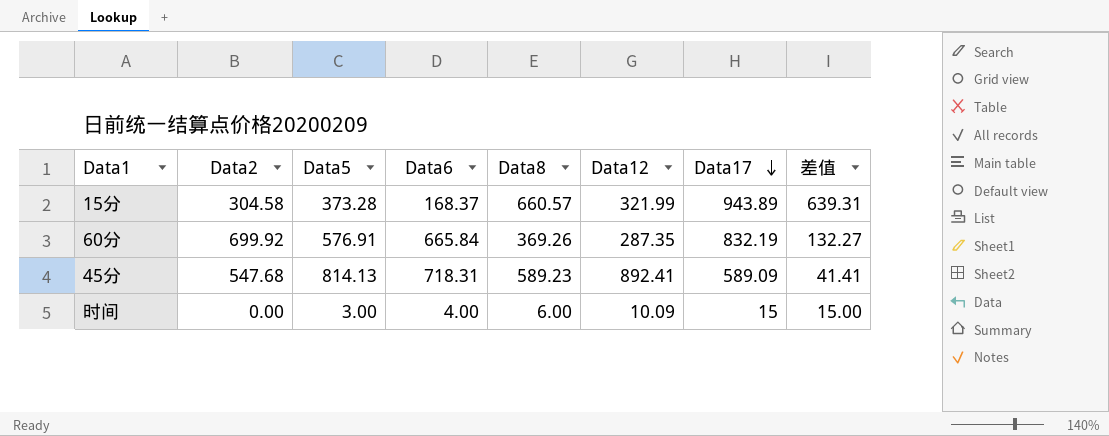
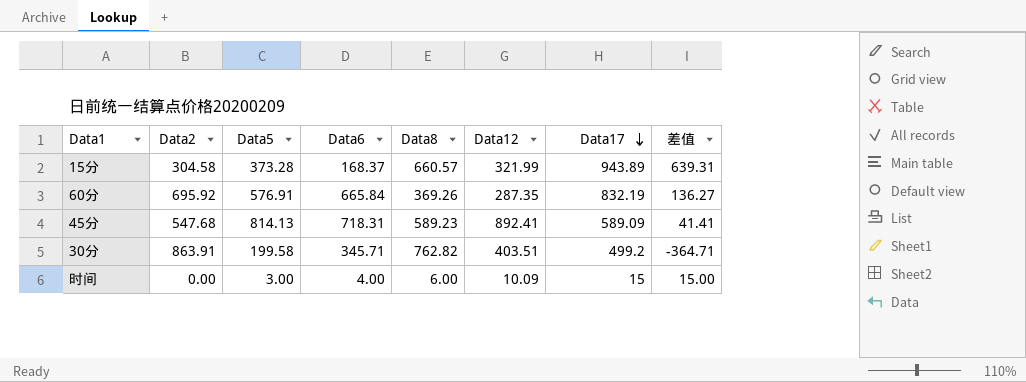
60分 | Data2: 699.92 -> 695.92
60分 | 差值: 132.27 -> 136.27
row 30分: none -> 863.91 | 199.58 | 345.71 | 762.82 | 403.51 | 499.2 | -364.71

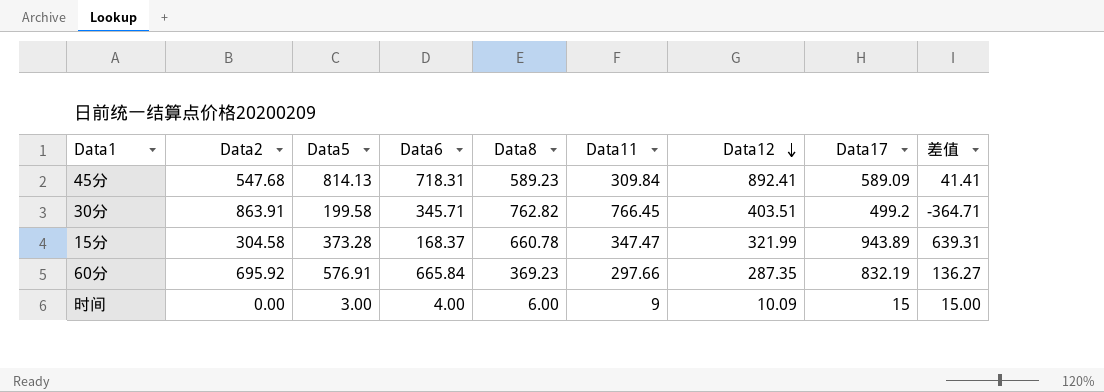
row order: Data17 descending -> Data12 descending
column Data11 | position: none -> 6
15分 | Data8: 660.57 -> 660.78
60分 | Data8: 369.26 -> 369.23

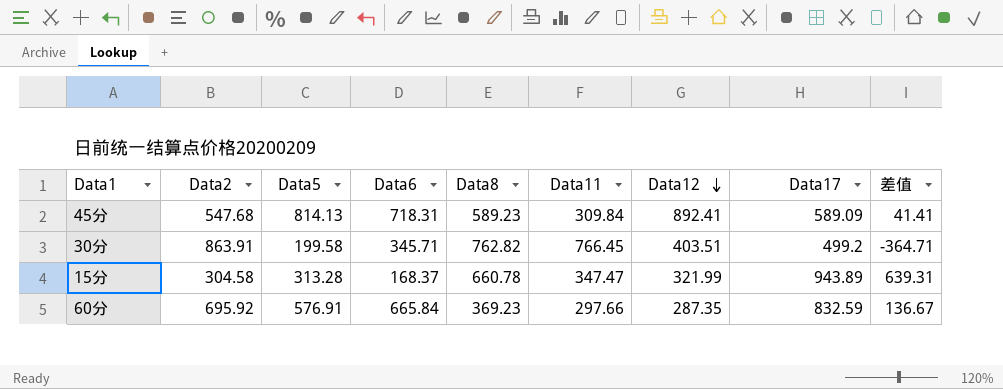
row 时间: 0.00 | 3.00 | 4.00 | 6.00 | 9 | 10.09 | 15 | 15.00 -> none
15分 | Data5: 373.28 -> 313.28
60分 | Data17: 832.19 -> 832.59
60分 | 差值: 136.27 -> 136.67

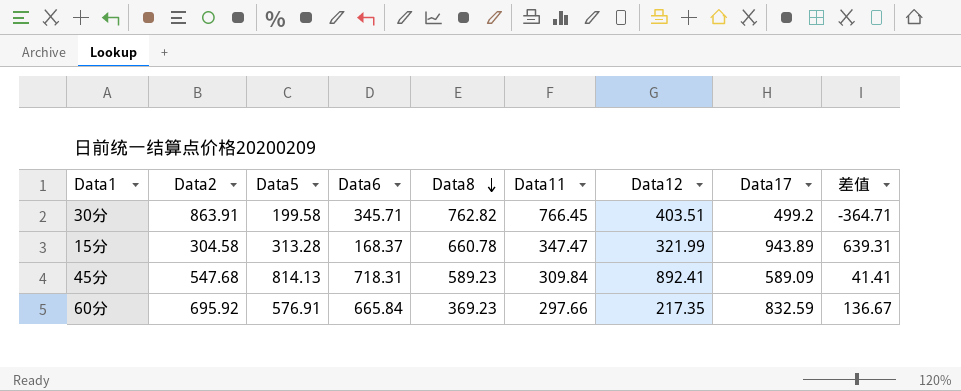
row order: Data12 descending -> Data8 descending
60分 | Data12: 287.35 -> 217.35

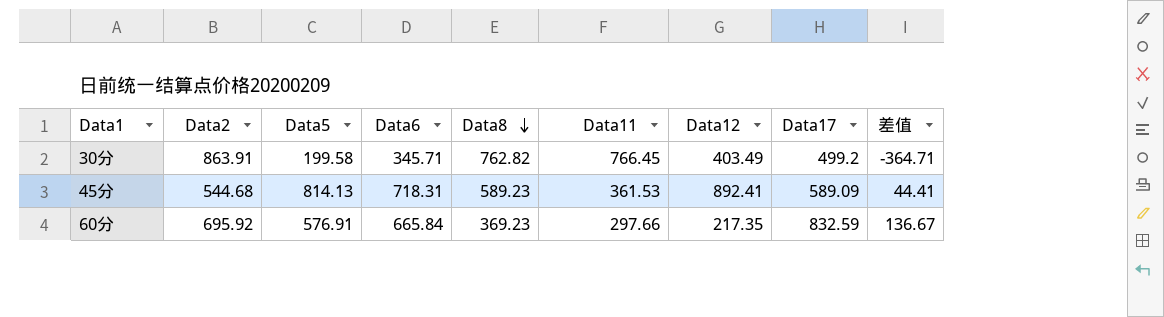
row 15分: 304.58 | 313.28 | 168.37 | 660.78 | 347.47 | 321.99 | 943.89 | 639.31 -> none
30分 | Data12: 403.51 -> 403.49
45分 | Data2: 547.68 -> 544.68
45分 | Data11: 309.84 -> 361.53
45分 | 差值: 41.41 -> 44.41

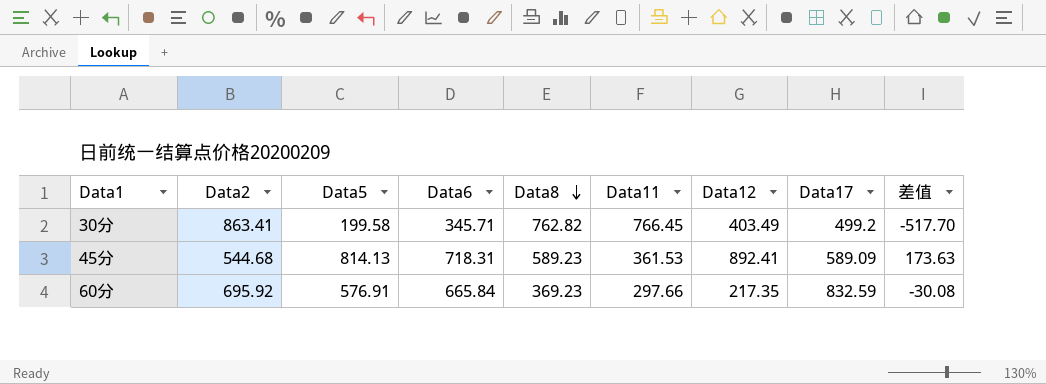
column 差值 | formula: [Data17] - [Data2] -> [Data6] - [Data2]
30分 | Data2: 863.91 -> 863.41

